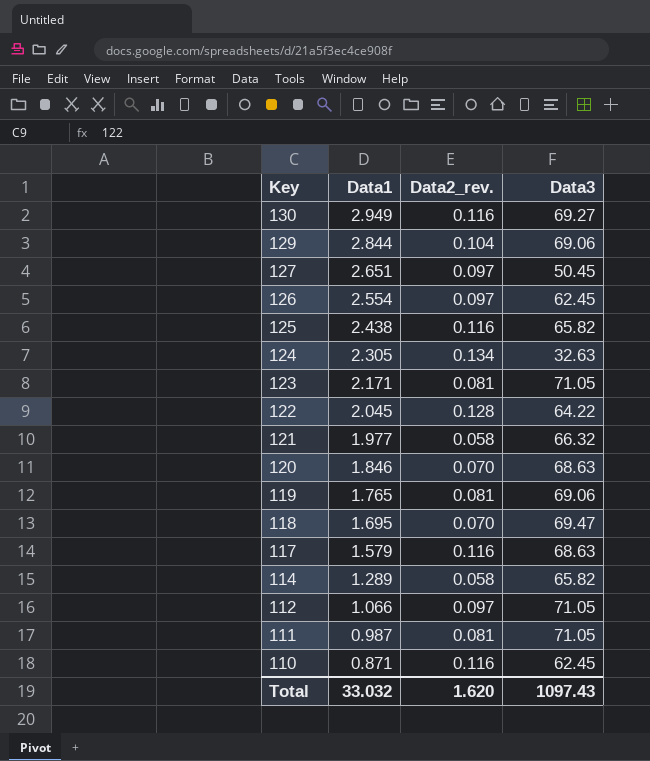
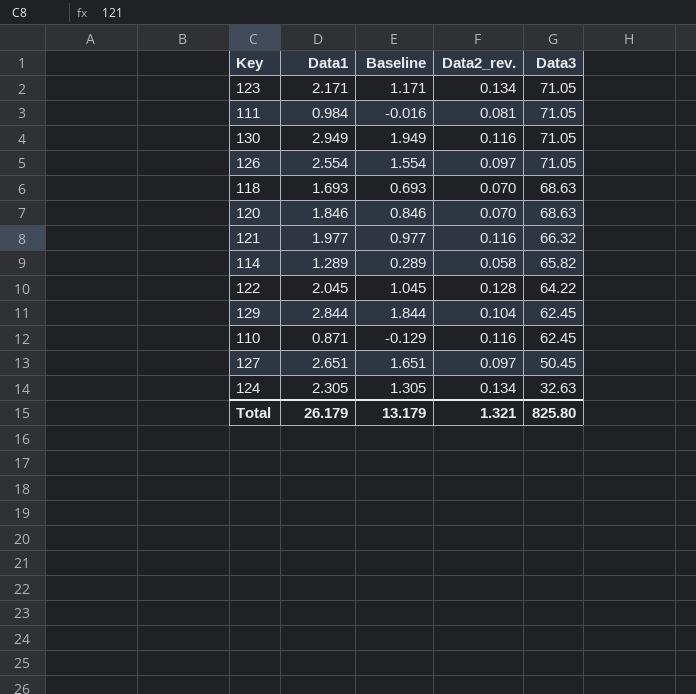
row order: Key descending -> Data3 descending
column Baseline | formula: none -> [Data1] - 1
row 125: 2.438 | 0.116 | 65.82 -> none
row 119: 1.765 | 0.081 | 69.06 -> none
row 117: 1.579 | 0.116 | 68.63 -> none
row 112: 1.066 | 0.097 | 71.05 -> none
123 | Data2_rev.: 0.081 -> 0.134
111 | Data1: 0.987 -> 0.984
130 | Data3: 69.27 -> 71.05
126 | Data3: 62.45 -> 71.05
118 | Data1: 1.695 -> 1.693
118 | Data3: 69.47 -> 68.63
121 | Data2_rev.: 0.058 -> 0.116
129 | Data3: 69.06 -> 62.45
Total | Data1: 33.032 -> 26.179
Total | Data2_rev.: 1.620 -> 1.321
Total | Data3: 1097.43 -> 825.80

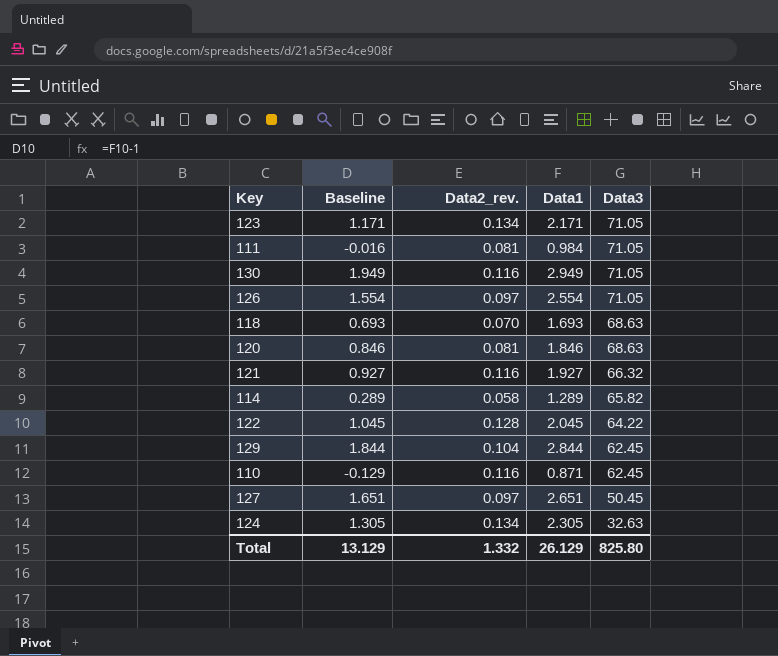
column Data1 | position: 2 -> 4
120 | Data2_rev.: 0.070 -> 0.081
121 | Baseline: 0.977 -> 0.927
121 | Data1: 1.977 -> 1.927
Total | Baseline: 13.179 -> 13.129
Total | Data2_rev.: 1.321 -> 1.332
Total | Data1: 26.179 -> 26.129

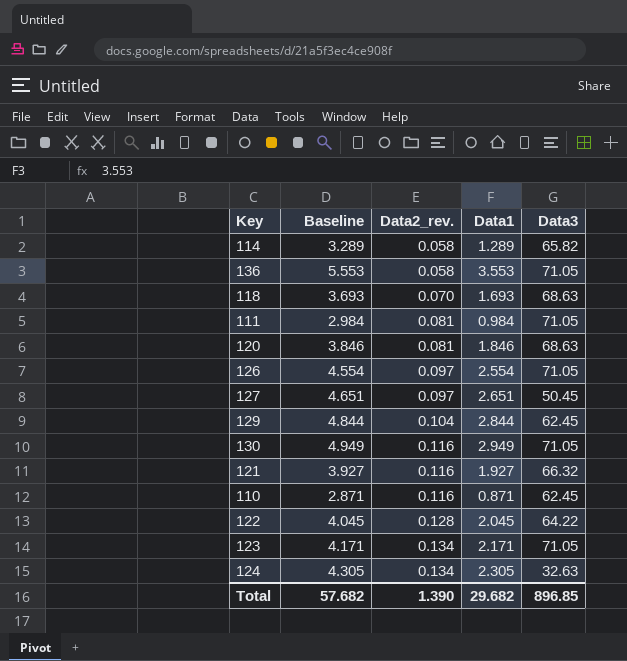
row order: Data3 descending -> Data2_rev. ascending
column Baseline | formula: [Data1] - 1 -> [Data1] + 2
row 136: none -> 5.553 | 0.058 | 3.553 | 71.05
Total | Baseline: 13.129 -> 57.682
Total | Data2_rev.: 1.332 -> 1.390
Total | Data1: 26.129 -> 29.682
Total | Data3: 825.80 -> 896.85

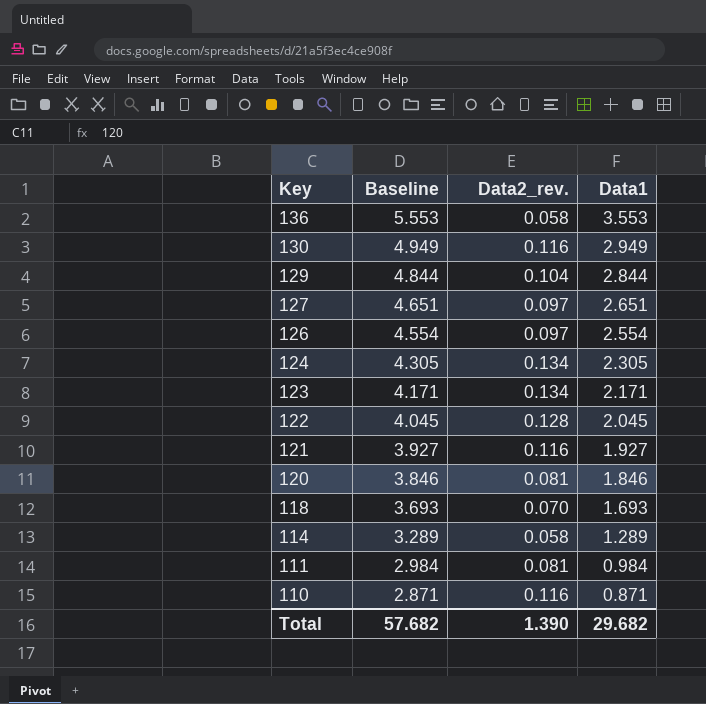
row order: Data2_rev. ascending -> Key descending
column Data3 | position: 5 -> none

